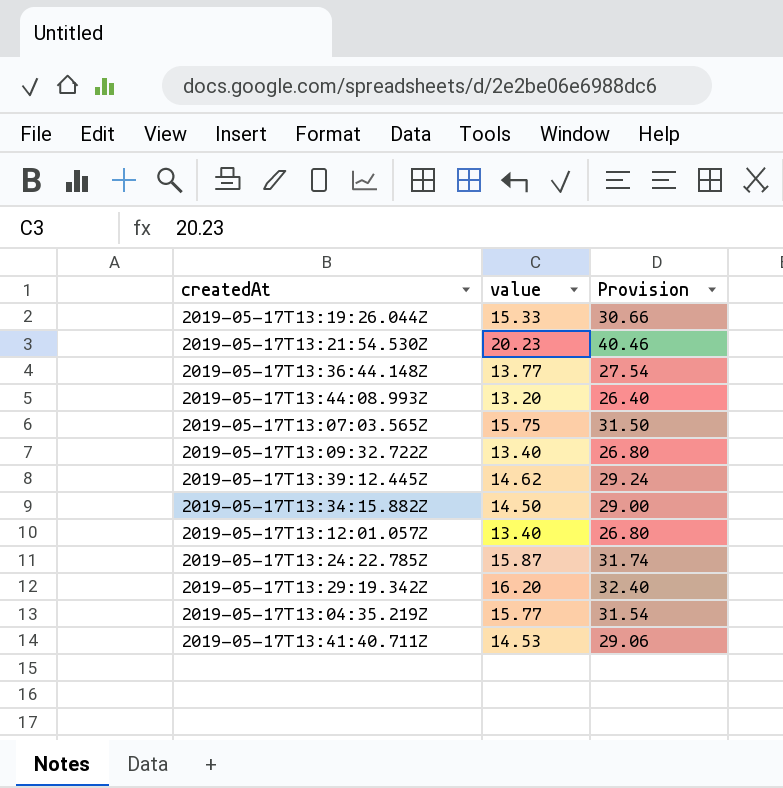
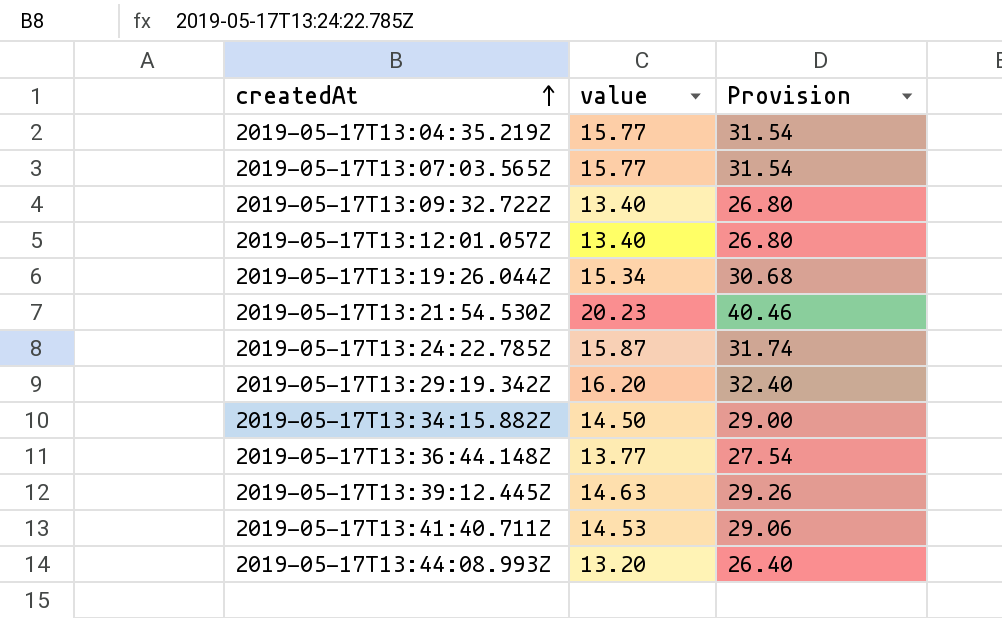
row order: none -> createdAt ascending
2019-05-17T13:07:03.565Z | value: 15.75 -> 15.77
2019-05-17T13:07:03.565Z | Provision: 31.50 -> 31.54
2019-05-17T13:19:26.044Z | value: 15.33 -> 15.34
2019-05-17T13:19:26.044Z | Provision: 30.66 -> 30.68
2019-05-17T13:39:12.445Z | value: 14.62 -> 14.63
2019-05-17T13:39:12.445Z | Provision: 29.24 -> 29.26

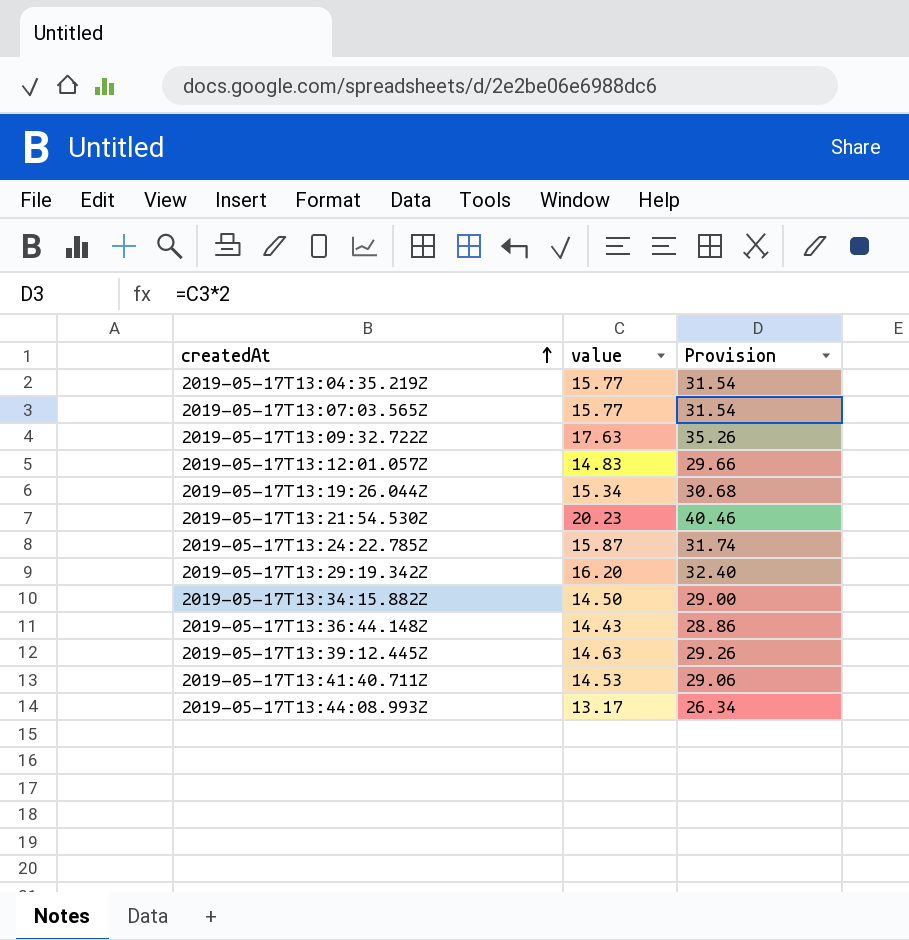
2019-05-17T13:09:32.722Z | value: 13.40 -> 17.63
2019-05-17T13:09:32.722Z | Provision: 26.80 -> 35.26
2019-05-17T13:12:01.057Z | value: 13.40 -> 14.83
2019-05-17T13:12:01.057Z | Provision: 26.80 -> 29.66
2019-05-17T13:36:44.148Z | value: 13.77 -> 14.43
2019-05-17T13:36:44.148Z | Provision: 27.54 -> 28.86
2019-05-17T13:44:08.993Z | value: 13.20 -> 13.17
2019-05-17T13:44:08.993Z | Provision: 26.40 -> 26.34

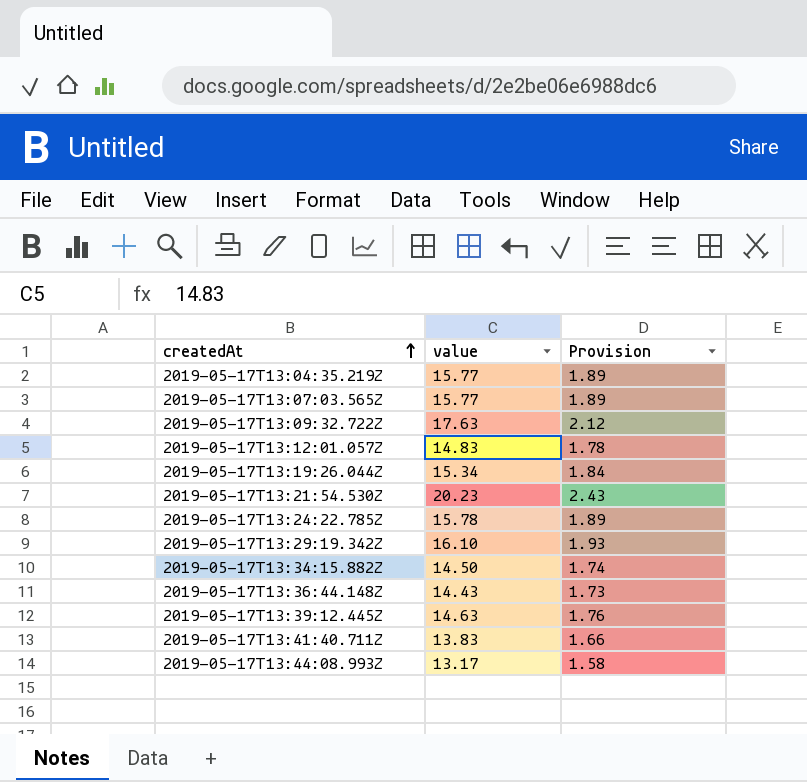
column Provision | formula: [value] * 2 -> [value] * 0.12
2019-05-17T13:24:22.785Z | value: 15.87 -> 15.78
2019-05-17T13:29:19.342Z | value: 16.20 -> 16.10
2019-05-17T13:41:40.711Z | value: 14.53 -> 13.83

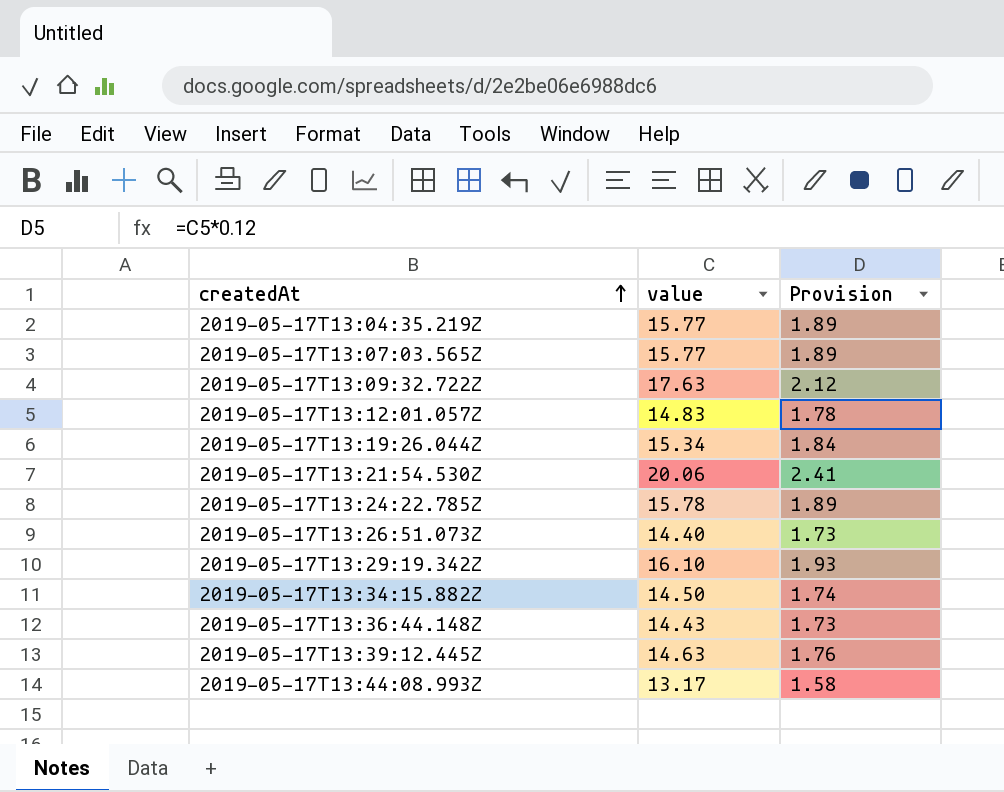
row 2019-05-17T13:41:40.711Z: 13.83 | 1.66 -> none
2019-05-17T13:21:54.530Z | value: 20.23 -> 20.06
2019-05-17T13:21:54.530Z | Provision: 2.43 -> 2.41
row 2019-05-17T13:26:51.073Z: none -> 14.40 | 1.73

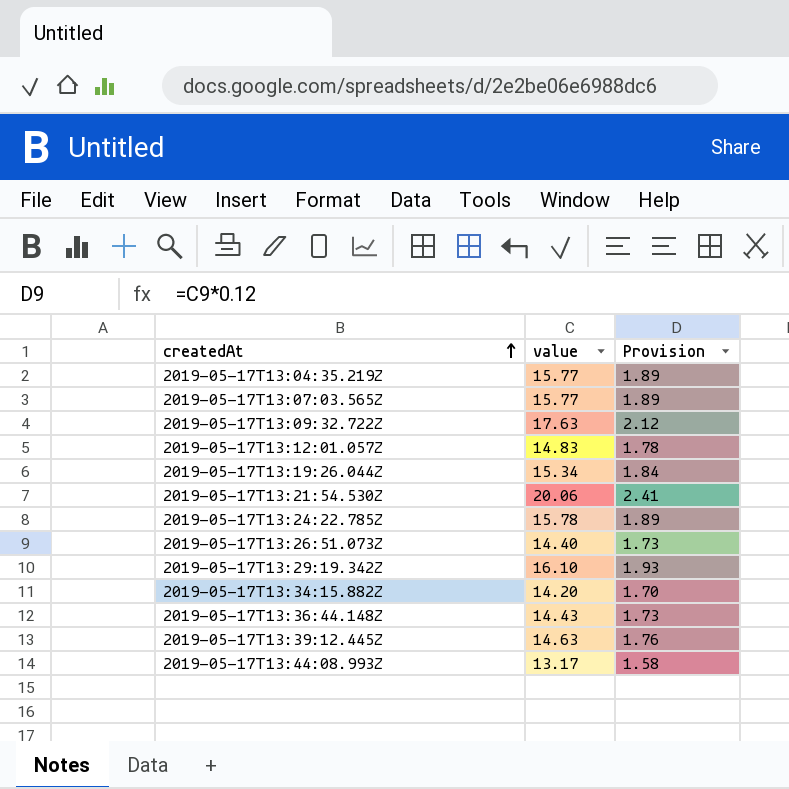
2019-05-17T13:34:15.882Z | value: 14.50 -> 14.20
2019-05-17T13:34:15.882Z | Provision: 1.74 -> 1.70

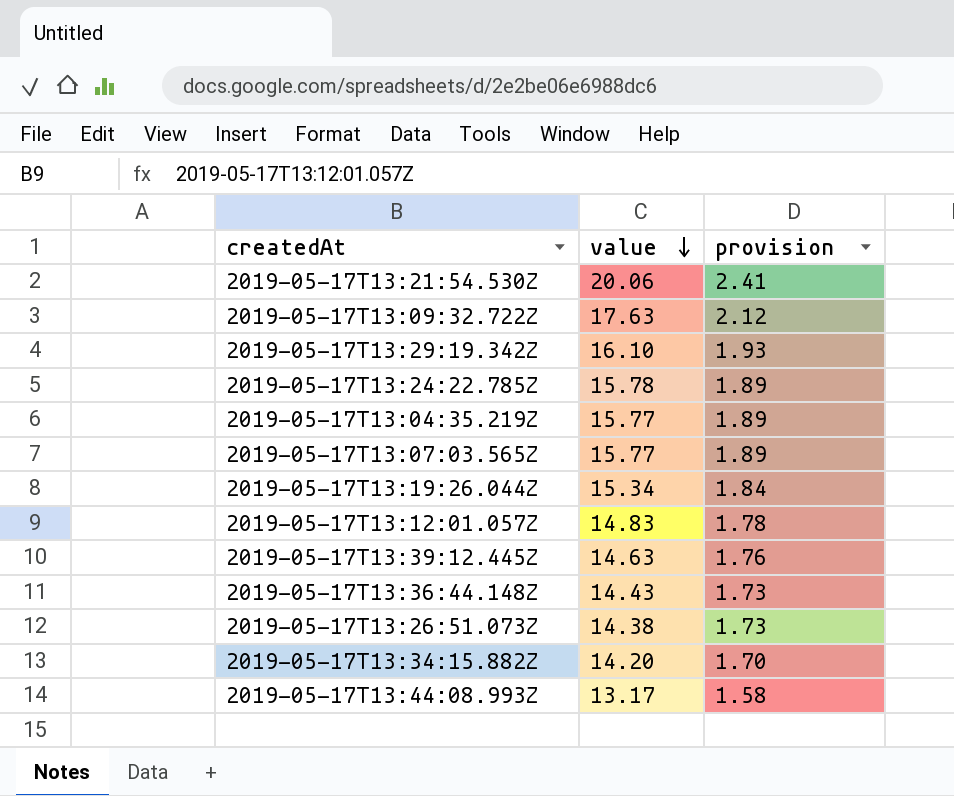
row order: createdAt ascending -> value descending
column name: Provision -> provision
2019-05-17T13:26:51.073Z | value: 14.40 -> 14.38

